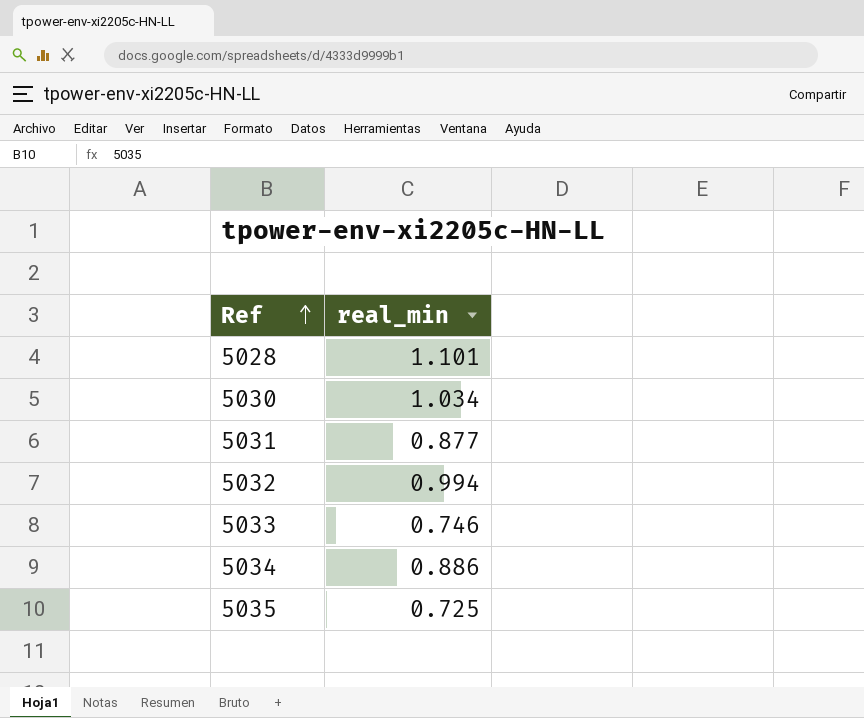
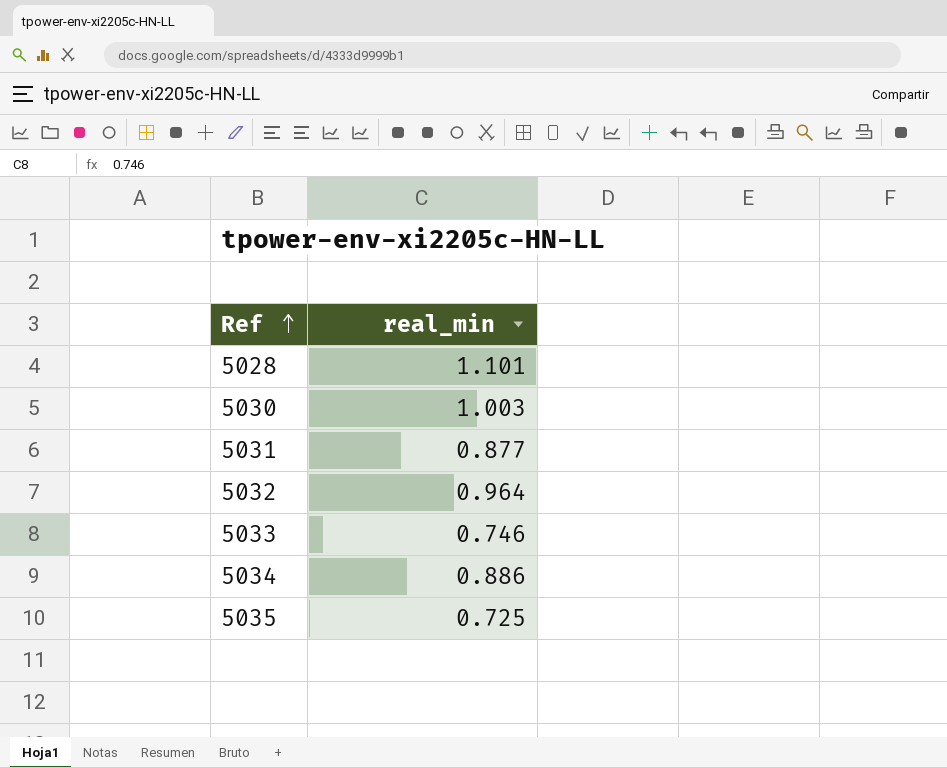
5030 | real_min: 1.034 -> 1.003
5032 | real_min: 0.994 -> 0.964

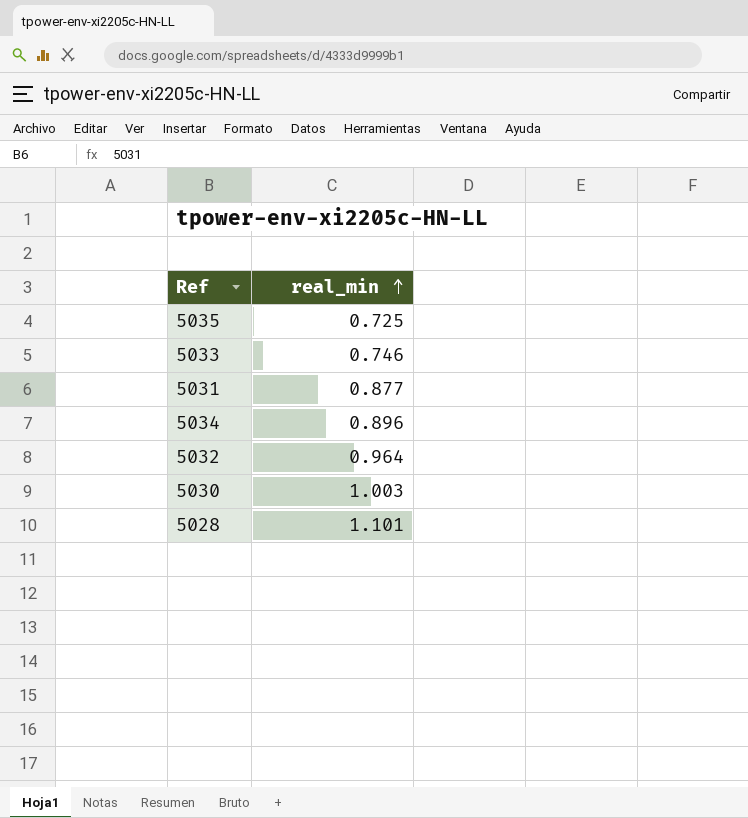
row order: Ref ascending -> real_min ascending
5034 | real_min: 0.886 -> 0.896

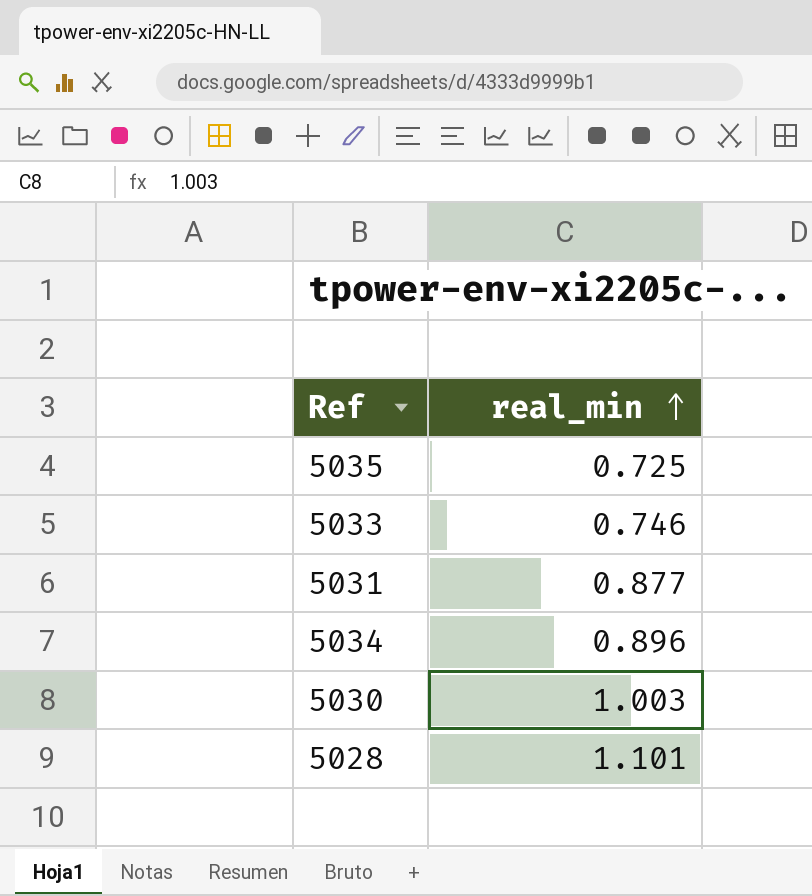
row 5032: 0.964 -> none

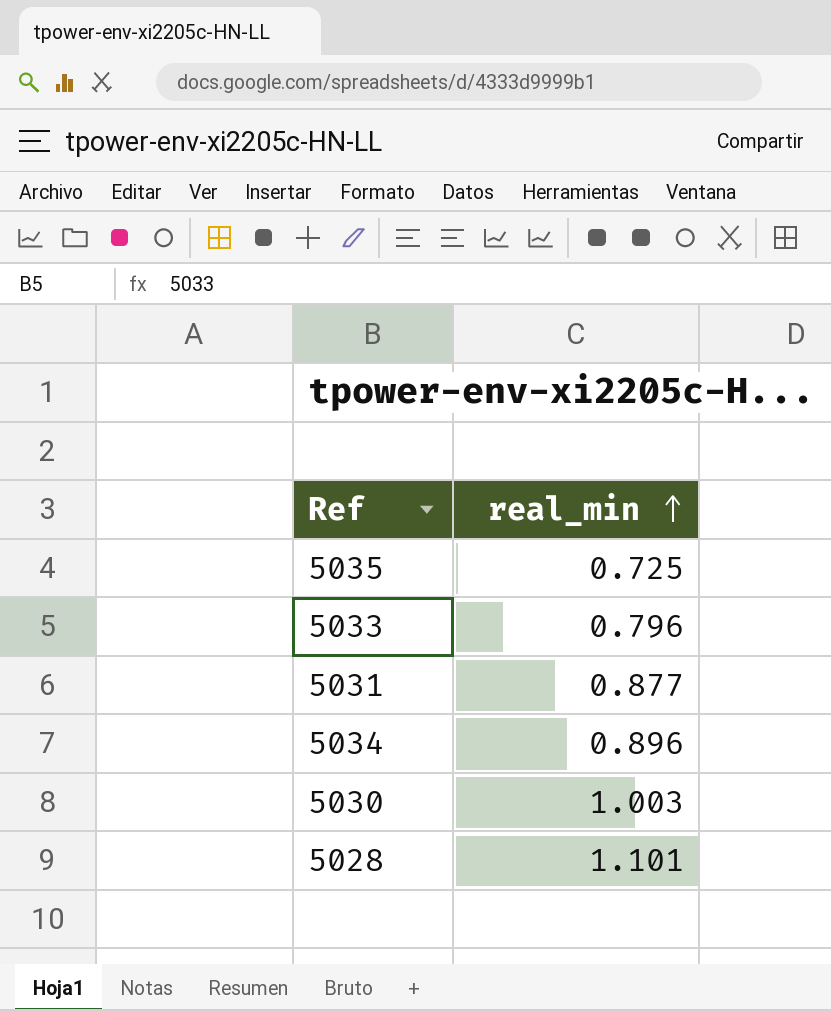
5033 | real_min: 0.746 -> 0.796

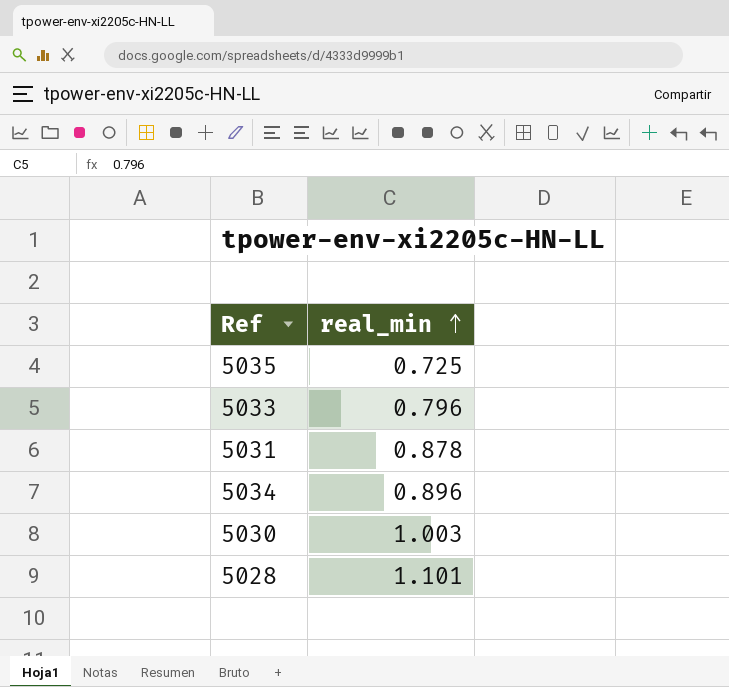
5031 | real_min: 0.877 -> 0.878

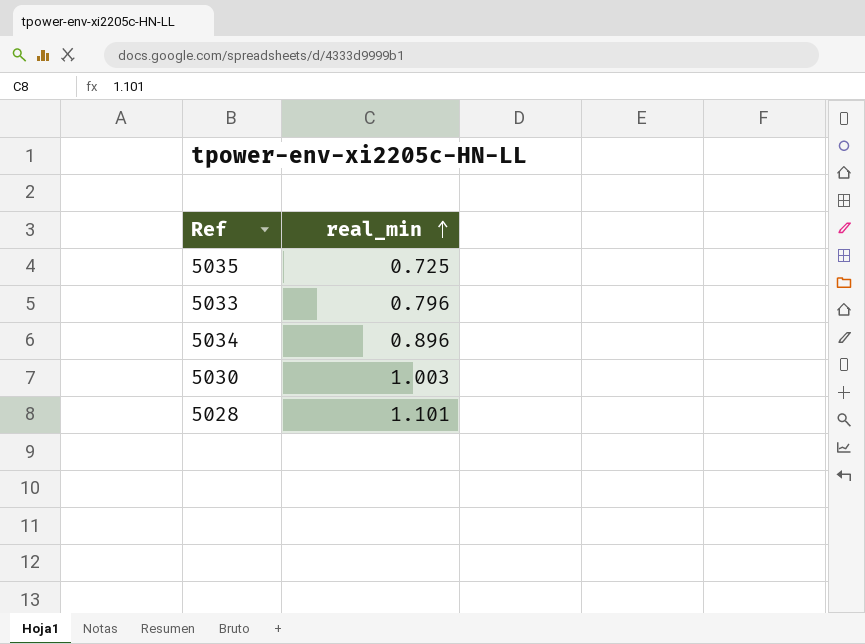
row 5031: 0.878 -> none

